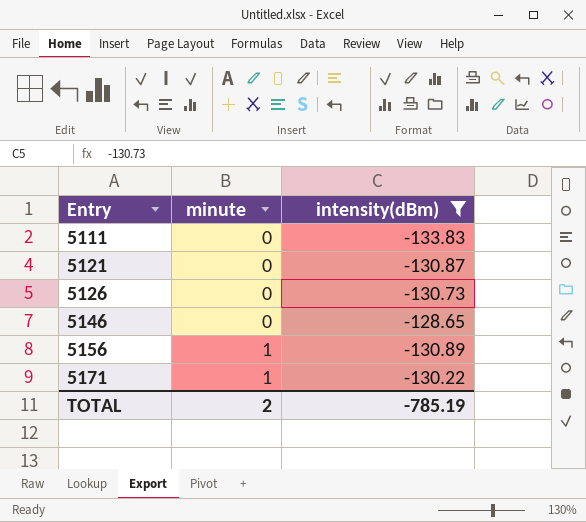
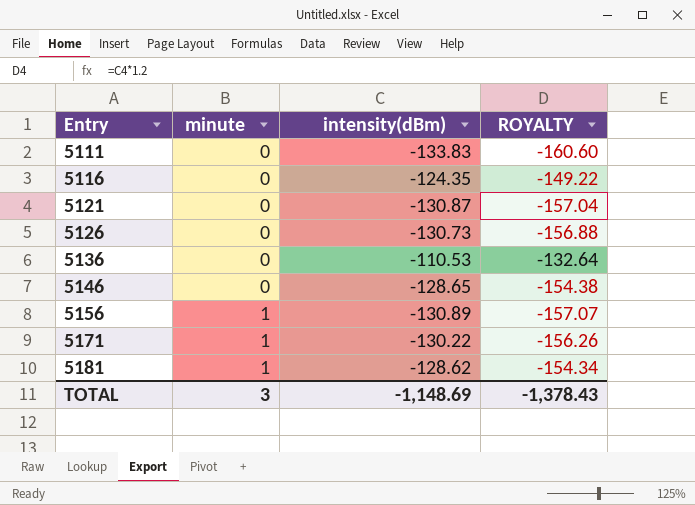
filter: intensity(dBm) <= -128.65 -> none
column ROYALTY | formula: none -> [intensity(dBm)] * 1.2
TOTAL | minute: 2 -> 3
TOTAL | intensity(dBm): -785.19 -> -1,148.69

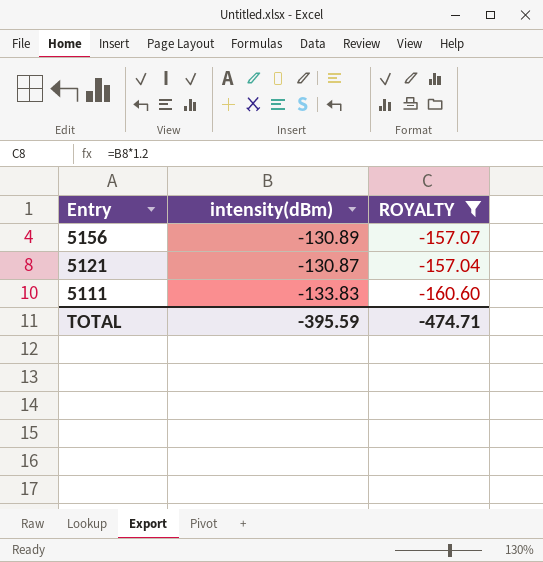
filter: none -> ROYALTY <= -157.04
row order: Entry ascending -> Entry descending
column minute | position: 2 -> none
TOTAL | intensity(dBm): -1,148.69 -> -395.59
TOTAL | ROYALTY: -1,378.43 -> -474.71

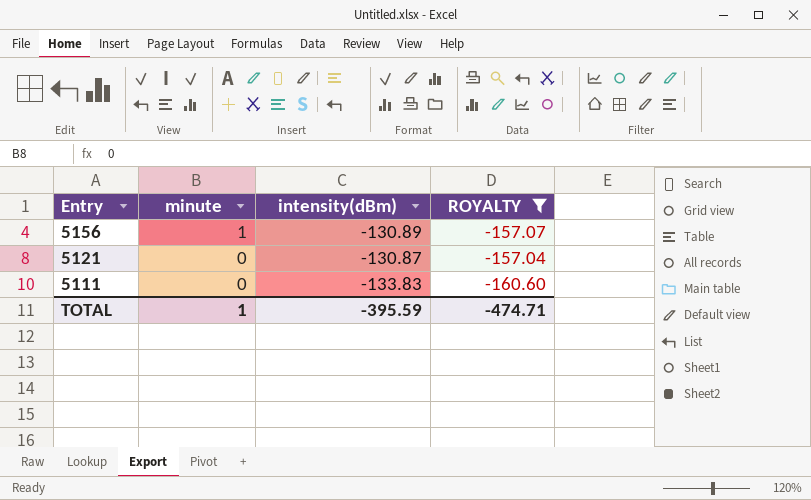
column minute | position: none -> 2

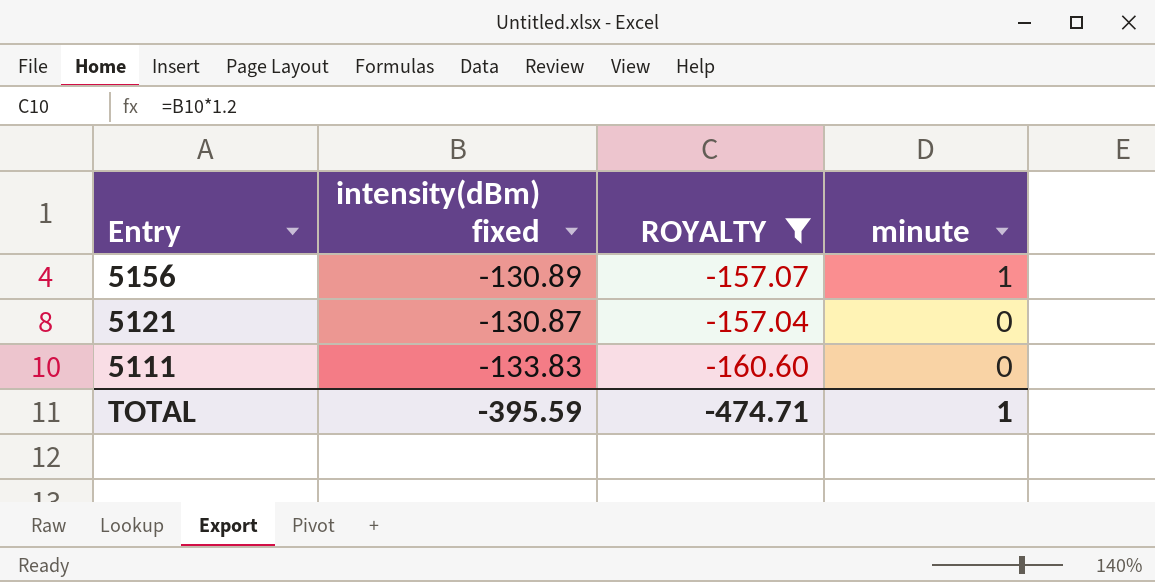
column name: intensity(dBm) -> intensity(dBm) fixed
column minute | position: 2 -> 4

